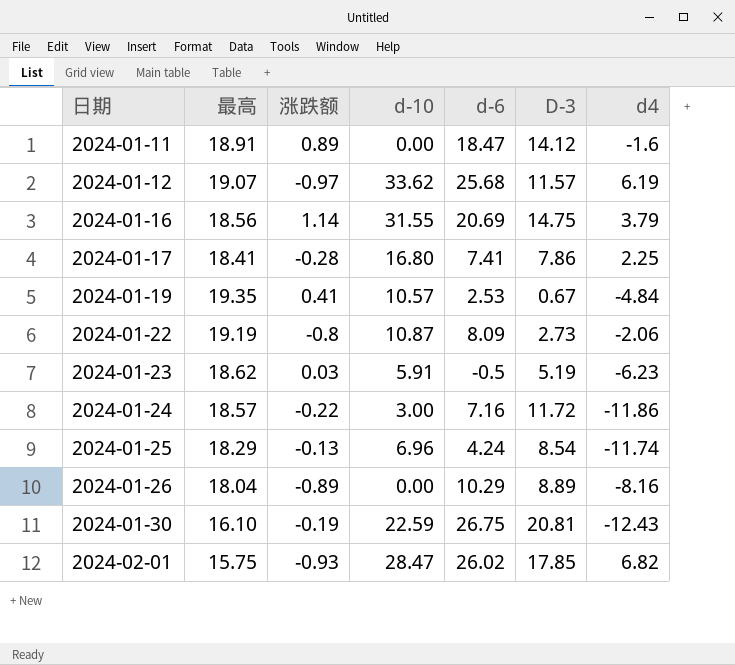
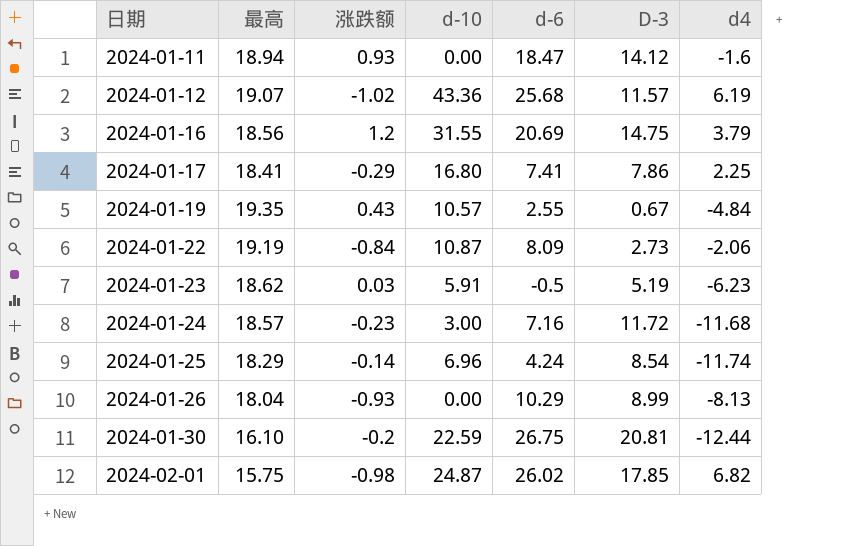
2024-01-11 | 最高: 18.91 -> 18.94
2024-01-11 | 涨跌额: 0.89 -> 0.93
2024-01-12 | 涨跌额: -0.97 -> -1.02
2024-01-12 | d-10: 33.62 -> 43.36
2024-01-16 | 涨跌额: 1.14 -> 1.2
2024-01-17 | 涨跌额: -0.28 -> -0.29
2024-01-19 | 涨跌额: 0.41 -> 0.43
2024-01-19 | d-6: 2.53 -> 2.55
2024-01-22 | 涨跌额: -0.8 -> -0.84
2024-01-24 | 涨跌额: -0.22 -> -0.23
2024-01-24 | d4: -11.86 -> -11.68
2024-01-25 | 涨跌额: -0.13 -> -0.14
2024-01-26 | 涨跌额: -0.89 -> -0.93
2024-01-26 | D-3: 8.89 -> 8.99
2024-01-26 | d4: -8.16 -> -8.13
2024-01-30 | 涨跌额: -0.19 -> -0.2
2024-01-30 | d4: -12.43 -> -12.44
2024-02-01 | 涨跌额: -0.93 -> -0.98
2024-02-01 | d-10: 28.47 -> 24.87

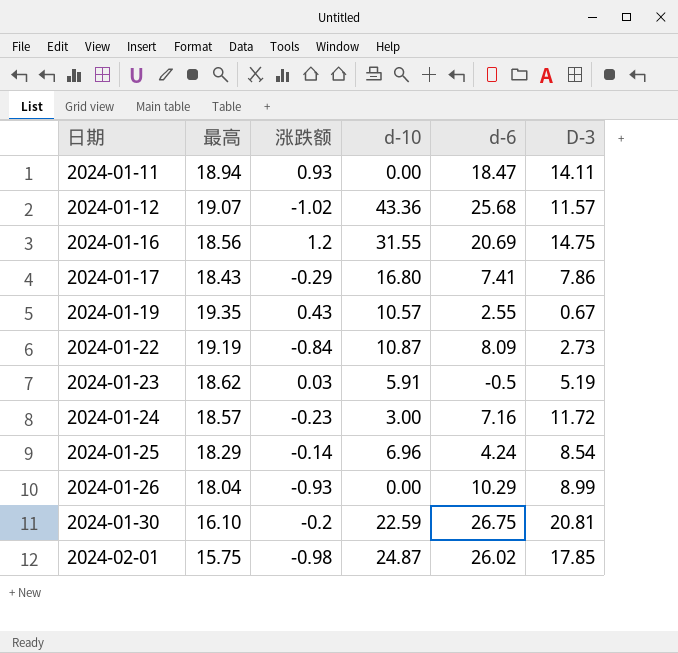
column d4 | position: 7 -> none
2024-01-11 | D-3: 14.12 -> 14.11
2024-01-17 | 最高: 18.41 -> 18.43

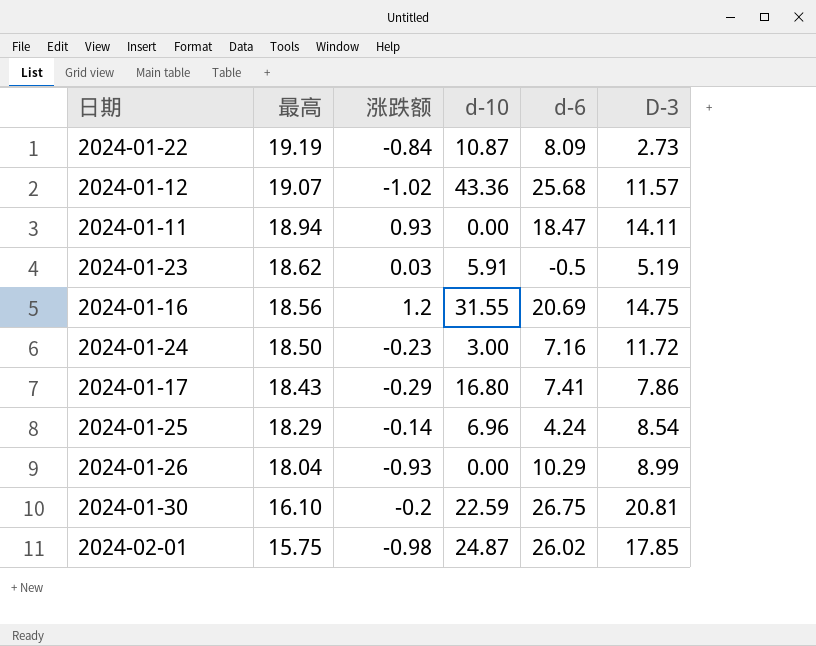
row order: 日期 ascending -> 最高 descending
row 2024-01-19: 19.35 | 0.43 | 10.57 | 2.55 | 0.67 -> none
2024-01-24 | 最高: 18.57 -> 18.50

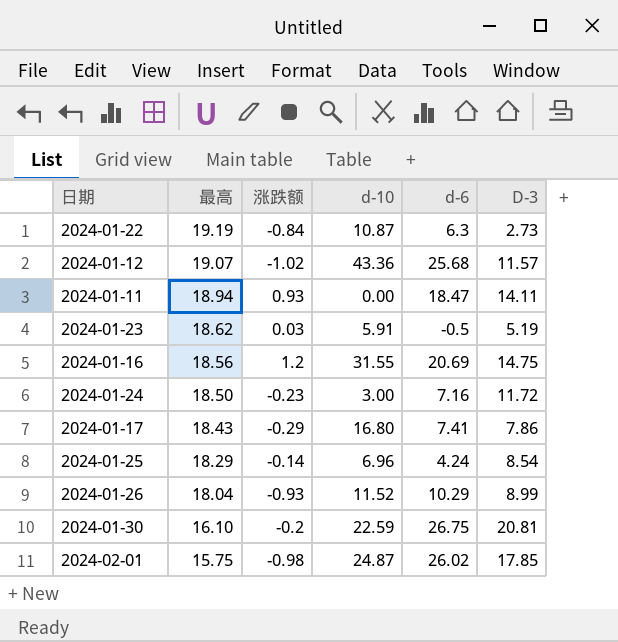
2024-01-22 | d-6: 8.09 -> 6.3
2024-01-26 | d-10: 0.00 -> 11.52

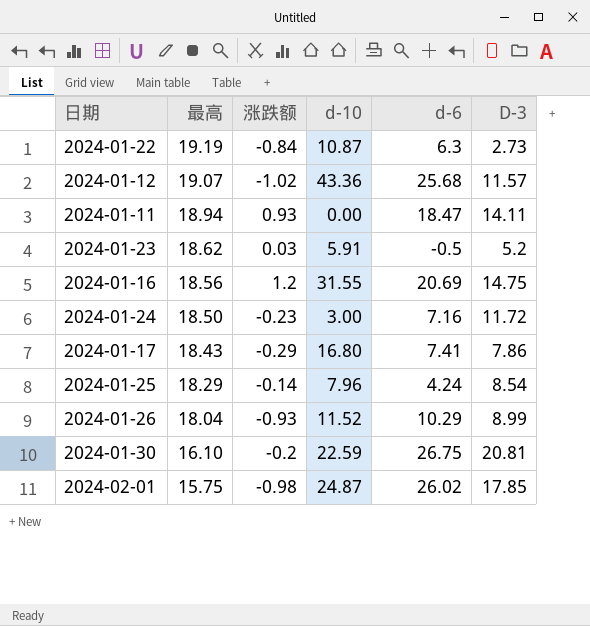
2024-01-23 | D-3: 5.19 -> 5.2
2024-01-25 | d-10: 6.96 -> 7.96

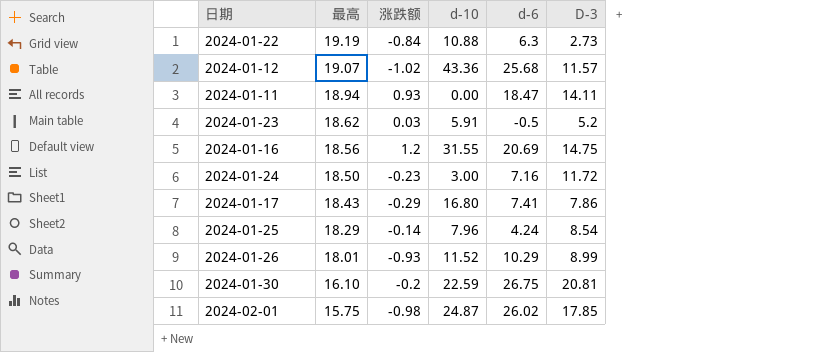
2024-01-22 | d-10: 10.87 -> 10.88
2024-01-26 | 最高: 18.04 -> 18.01

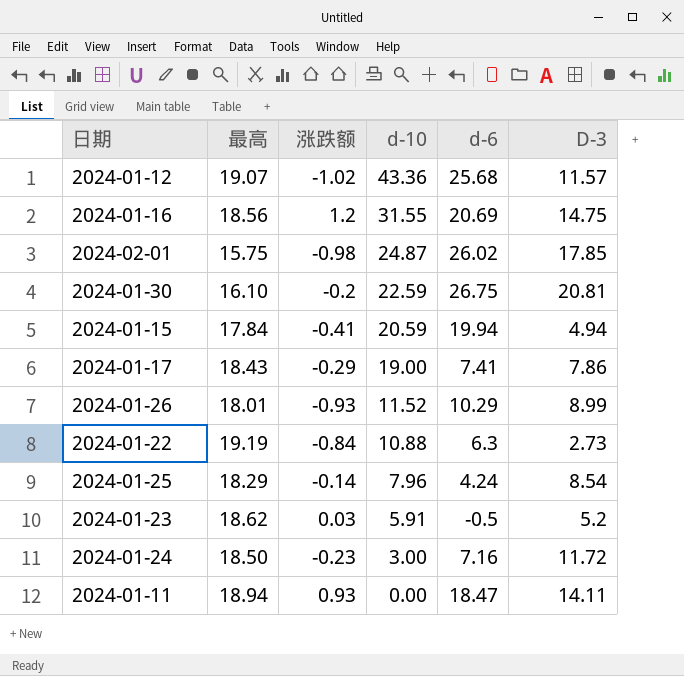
row order: 最高 descending -> d-10 descending
row 2024-01-15: none -> 17.84 | -0.41 | 20.59 | 19.94 | 4.94
2024-01-17 | d-10: 16.80 -> 19.00

